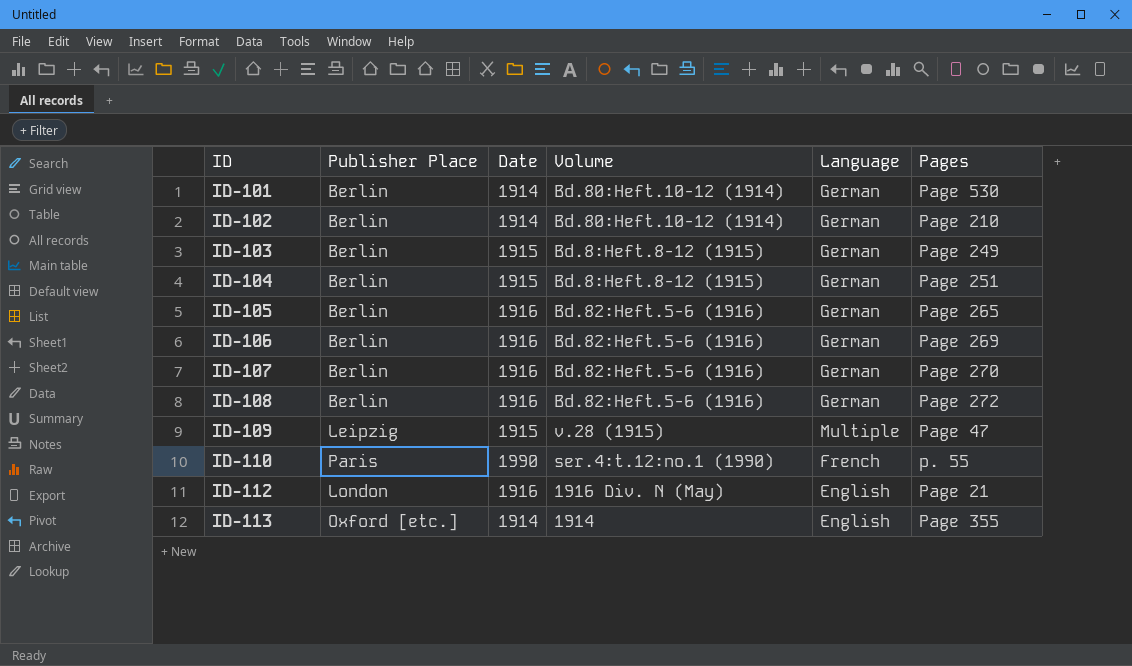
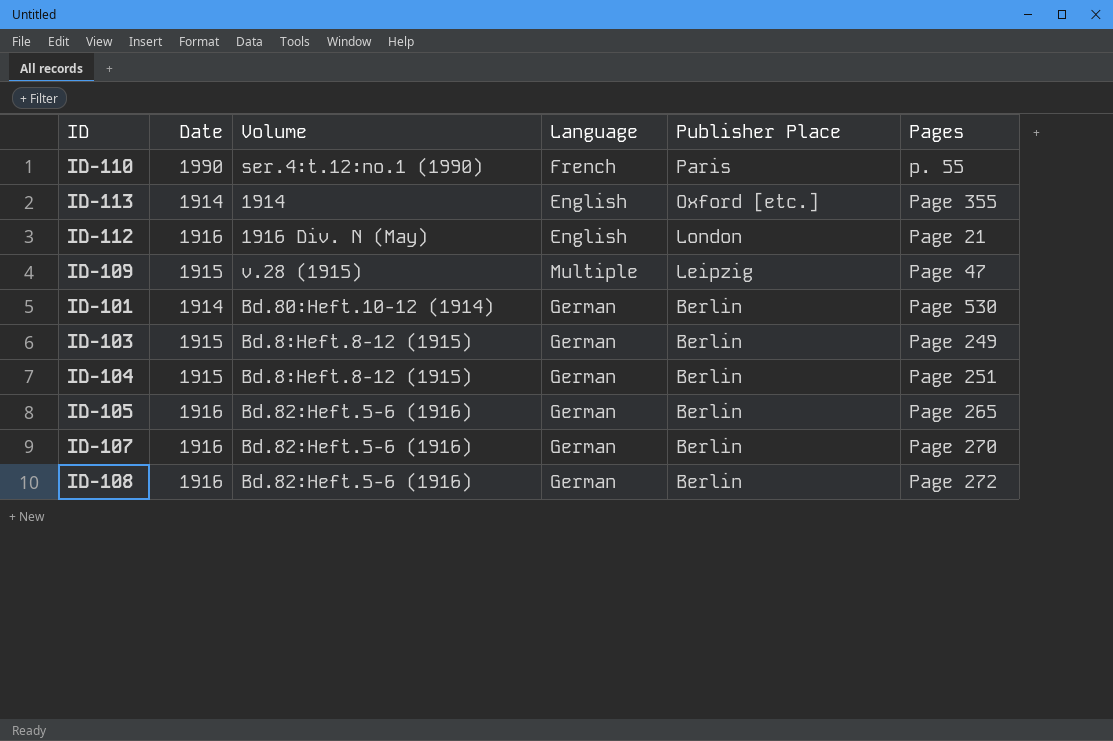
row order: ID ascending -> Publisher Place descending
column Publisher Place | position: 2 -> 5
row ID-102: Berlin | 1914 | Bd.80:Heft.10-12 (1914) | German | Page 210 -> none
row ID-106: Berlin | 1916 | Bd.82:Heft.5-6 (1916) | German | Page 269 -> none

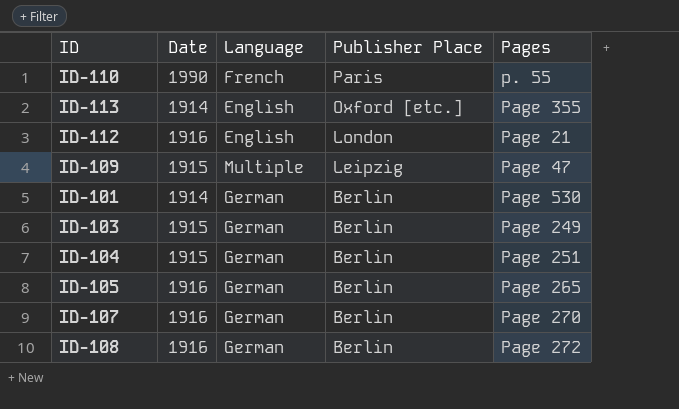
column Volume | position: 3 -> none

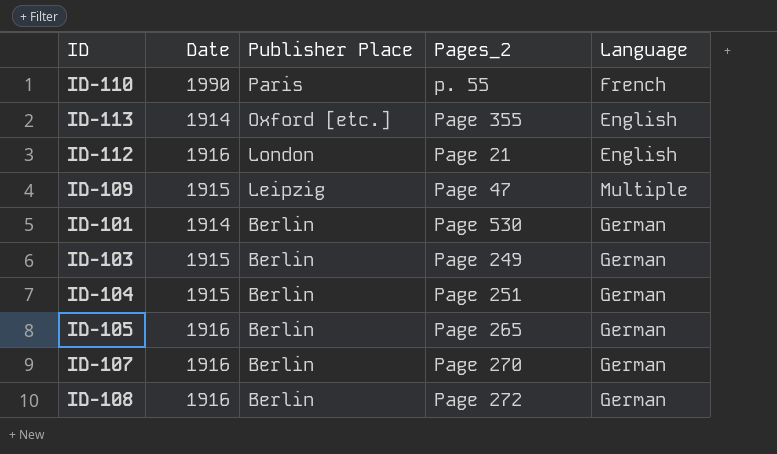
column name: Pages -> Pages_2
column Language | position: 3 -> 5

